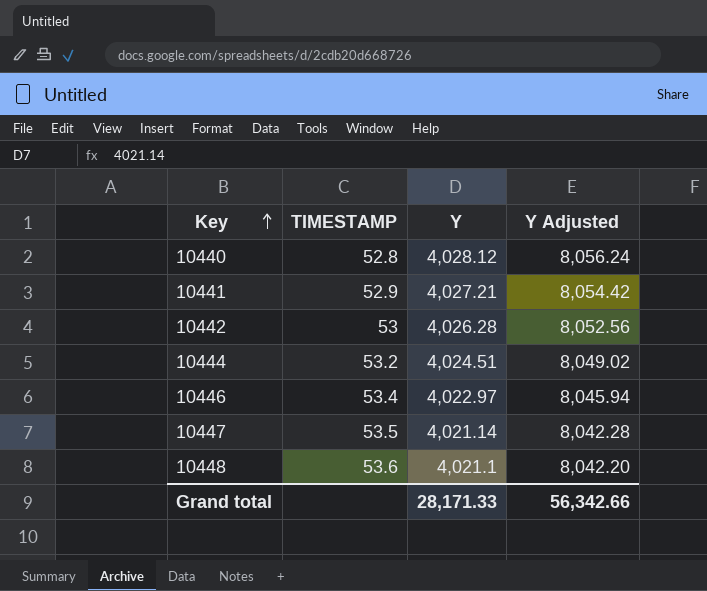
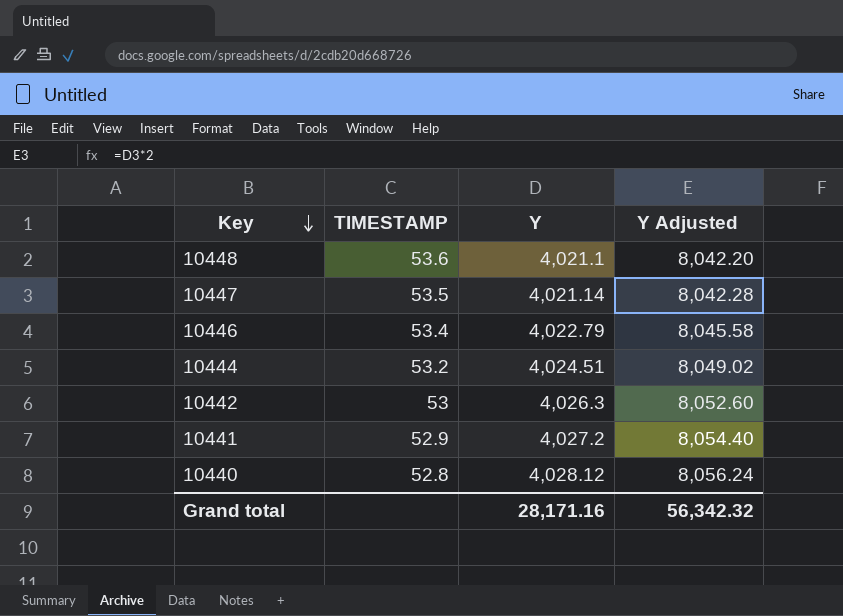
row order: Key ascending -> Key descending
10446 | Y: 4,022.97 -> 4,022.79
10446 | Y Adjusted: 8,045.94 -> 8,045.58
10442 | Y: 4,026.28 -> 4,026.3
10442 | Y Adjusted: 8,052.56 -> 8,052.60
10441 | Y: 4,027.21 -> 4,027.2
10441 | Y Adjusted: 8,054.42 -> 8,054.40
Grand total | Y: 28,171.33 -> 28,171.16
Grand total | Y Adjusted: 56,342.66 -> 56,342.32

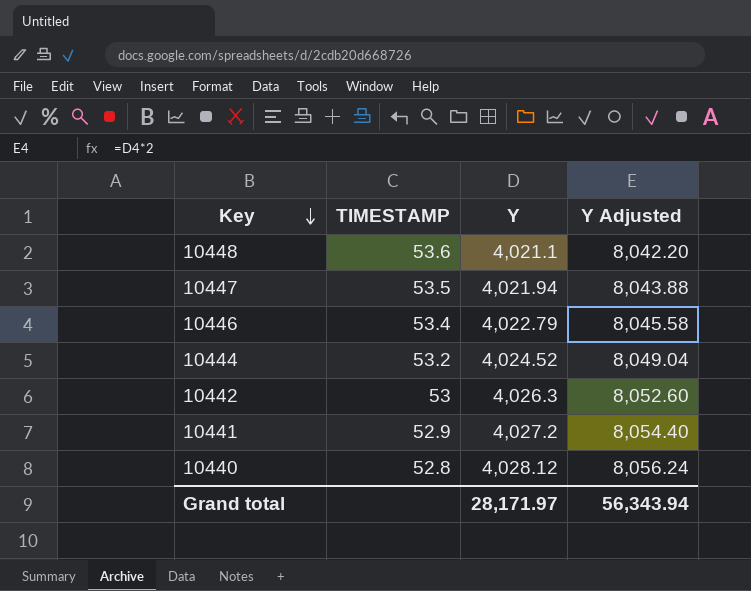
10447 | Y: 4,021.14 -> 4,021.94
10447 | Y Adjusted: 8,042.28 -> 8,043.88
10444 | Y: 4,024.51 -> 4,024.52
10444 | Y Adjusted: 8,049.02 -> 8,049.04
Grand total | Y: 28,171.16 -> 28,171.97
Grand total | Y Adjusted: 56,342.32 -> 56,343.94

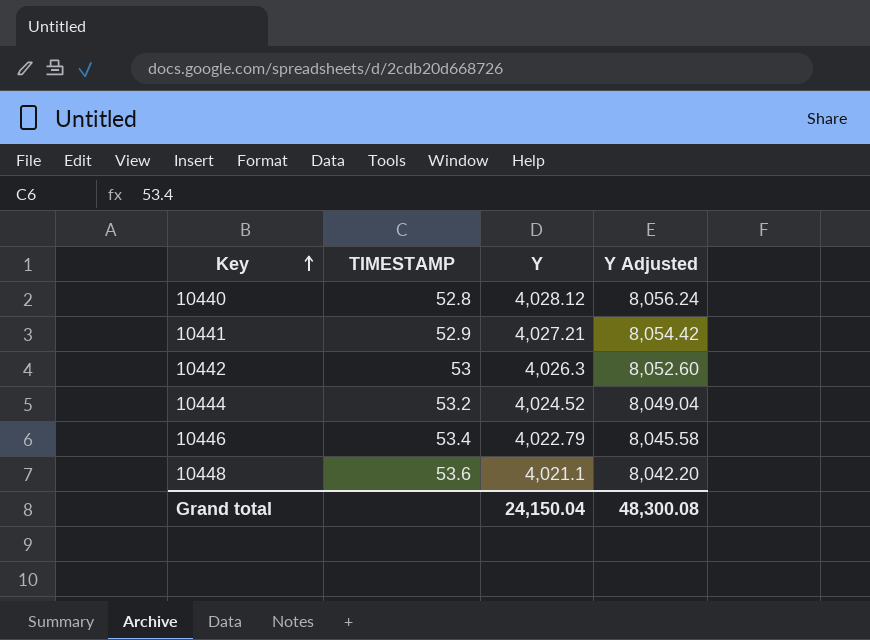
row order: Key descending -> Key ascending
row 10447: 53.5 | 4,021.94 | 8,043.88 -> none
10441 | Y: 4,027.2 -> 4,027.21
10441 | Y Adjusted: 8,054.40 -> 8,054.42
Grand total | Y: 28,171.97 -> 24,150.04
Grand total | Y Adjusted: 56,343.94 -> 48,300.08

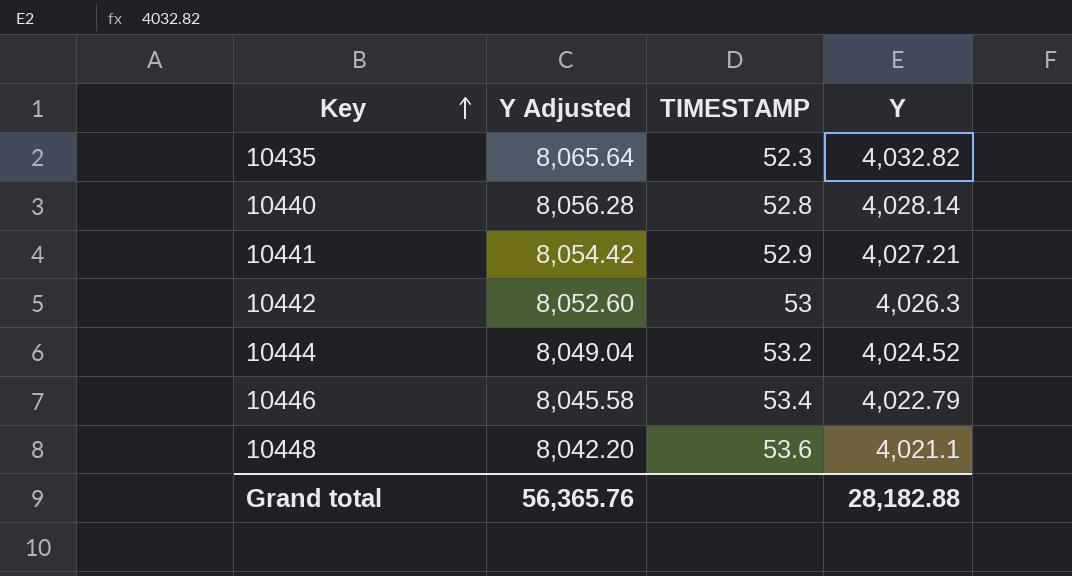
column Y Adjusted | position: 4 -> 2
row 10435: none -> 8,065.64 | 52.3 | 4,032.82
10440 | Y Adjusted: 8,056.24 -> 8,056.28
10440 | Y: 4,028.12 -> 4,028.14
Grand total | Y Adjusted: 48,300.08 -> 56,365.76
Grand total | Y: 24,150.04 -> 28,182.88

